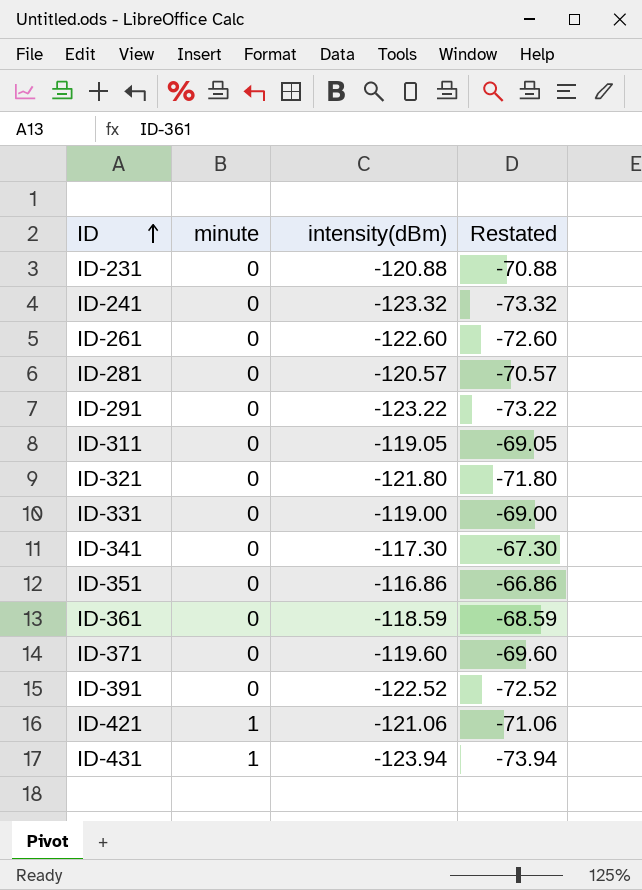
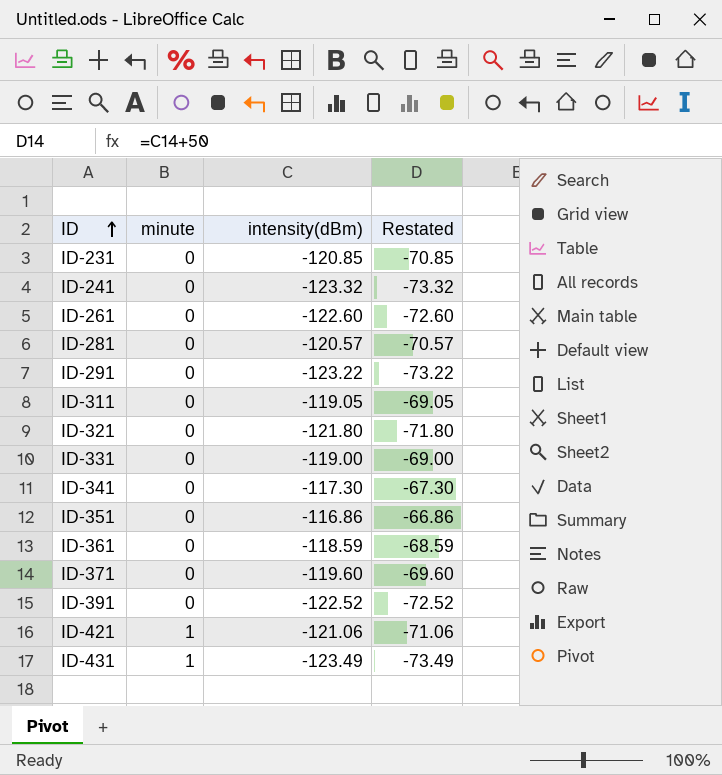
ID-231 | intensity(dBm): -120.88 -> -120.85
ID-231 | Restated: -70.88 -> -70.85
ID-431 | intensity(dBm): -123.94 -> -123.49
ID-431 | Restated: -73.94 -> -73.49

